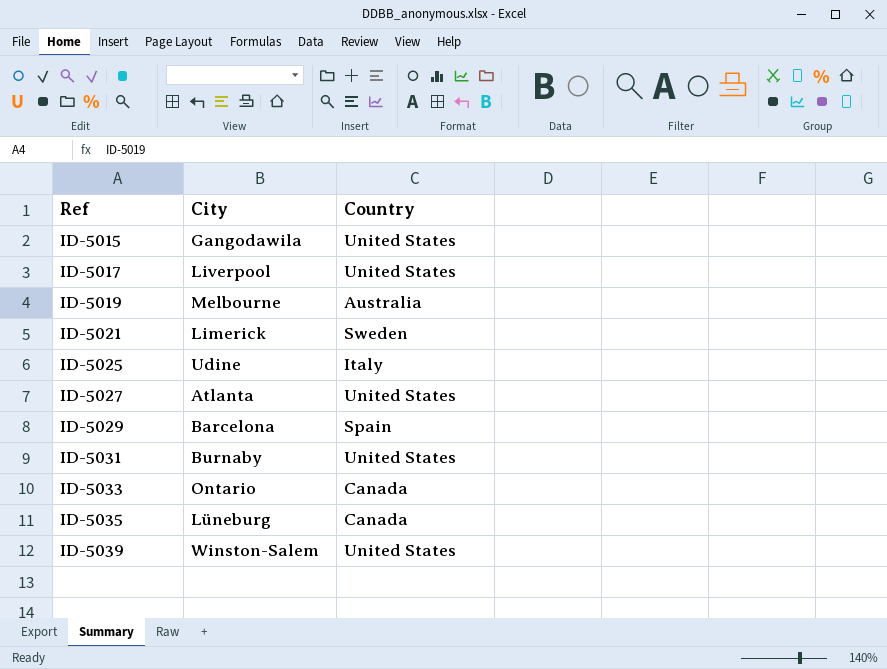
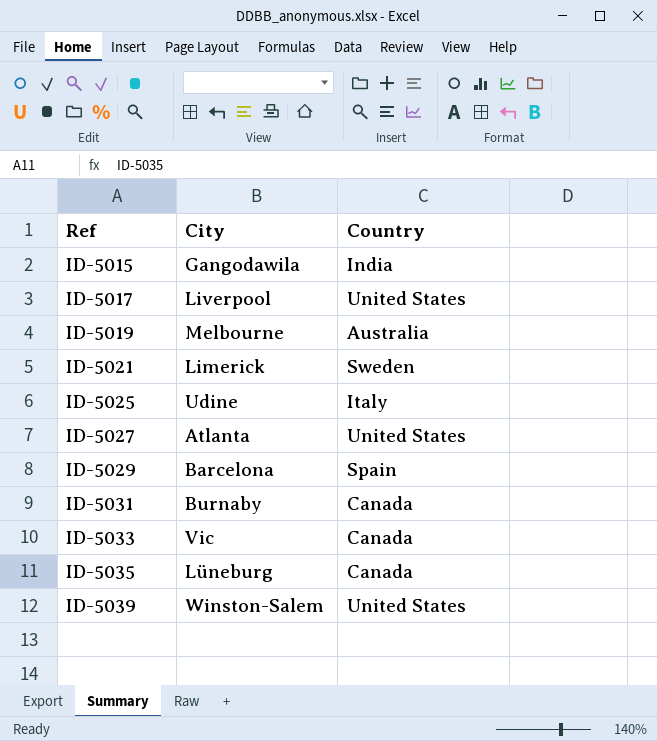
ID-5015 | Country: United States -> India
ID-5031 | Country: United States -> Canada
ID-5033 | City: Ontario -> Vic

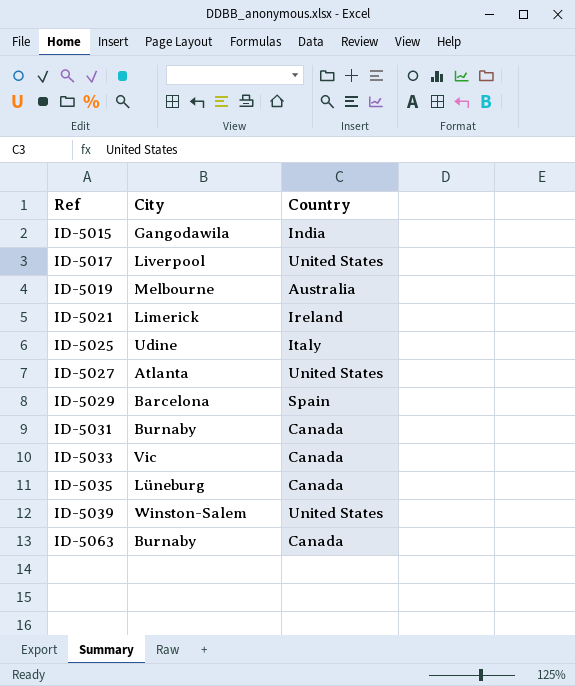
ID-5021 | Country: Sweden -> Ireland
row ID-5063: none -> Burnaby | Canada

